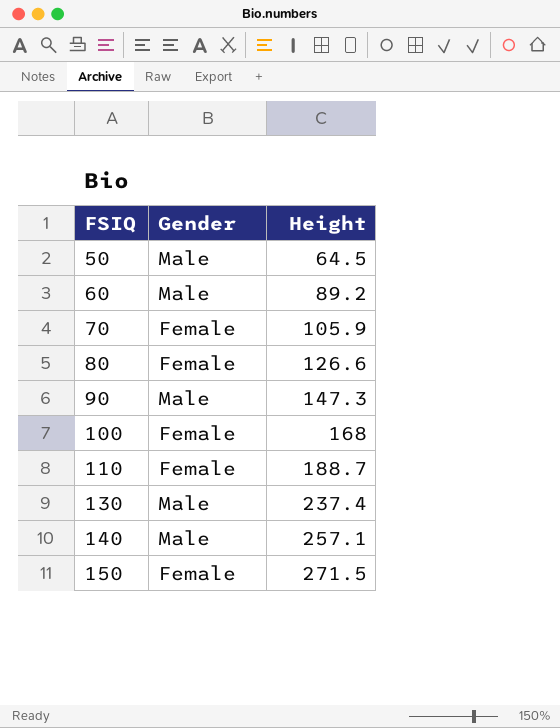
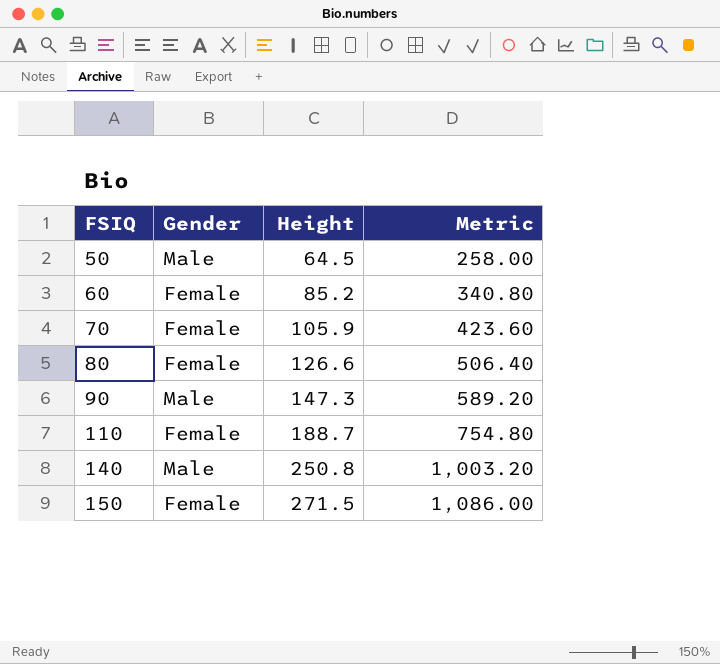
column Metric | formula: none -> [Height] * 4
row 100: Female | 168 -> none
row 130: Male | 237.4 -> none
60 | Gender: Male -> Female
60 | Height: 89.2 -> 85.2
140 | Height: 257.1 -> 250.8

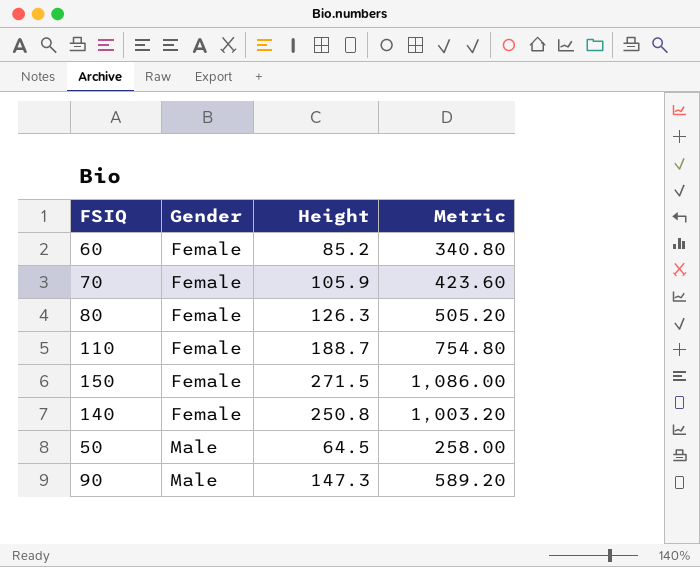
row order: FSIQ ascending -> Gender ascending
80 | Height: 126.6 -> 126.3
80 | Metric: 506.40 -> 505.20
140 | Gender: Male -> Female

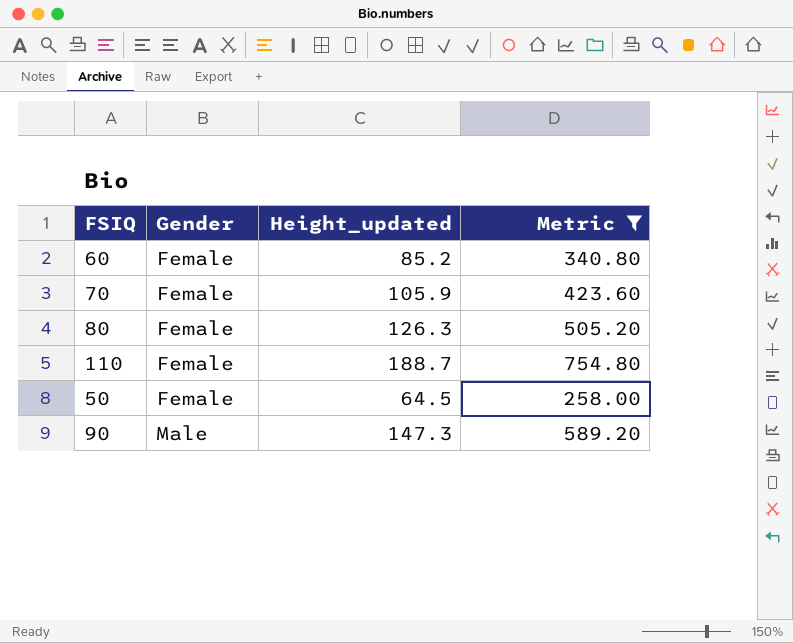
filter: none -> Metric <= 754.80
column name: Height -> Height_updated
50 | Gender: Male -> Female

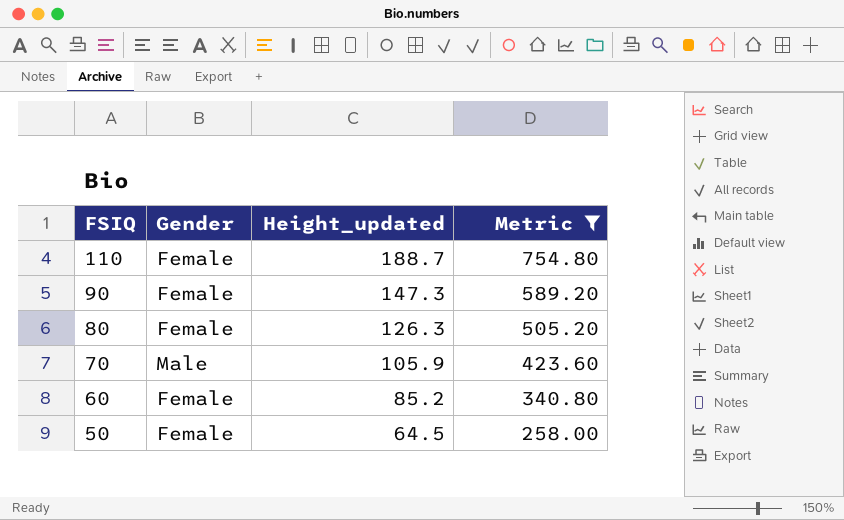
row order: Gender ascending -> FSIQ descending
90 | Gender: Male -> Female
70 | Gender: Female -> Male

